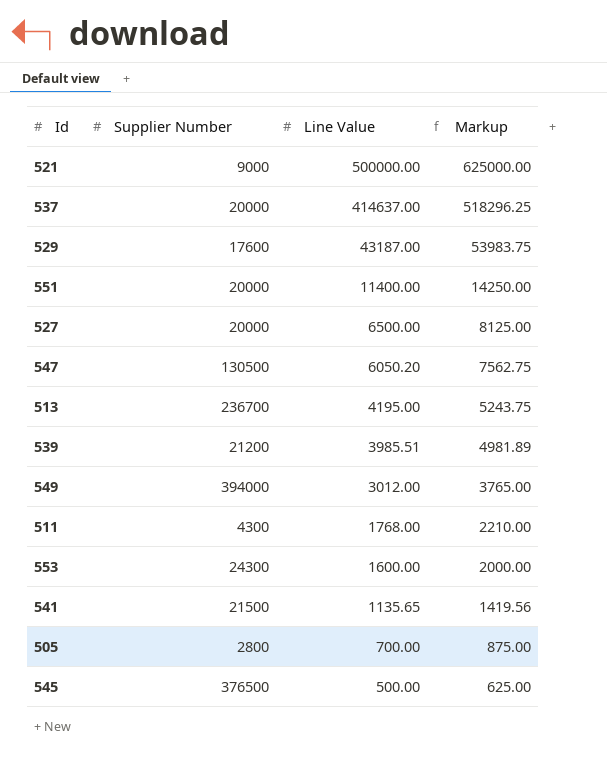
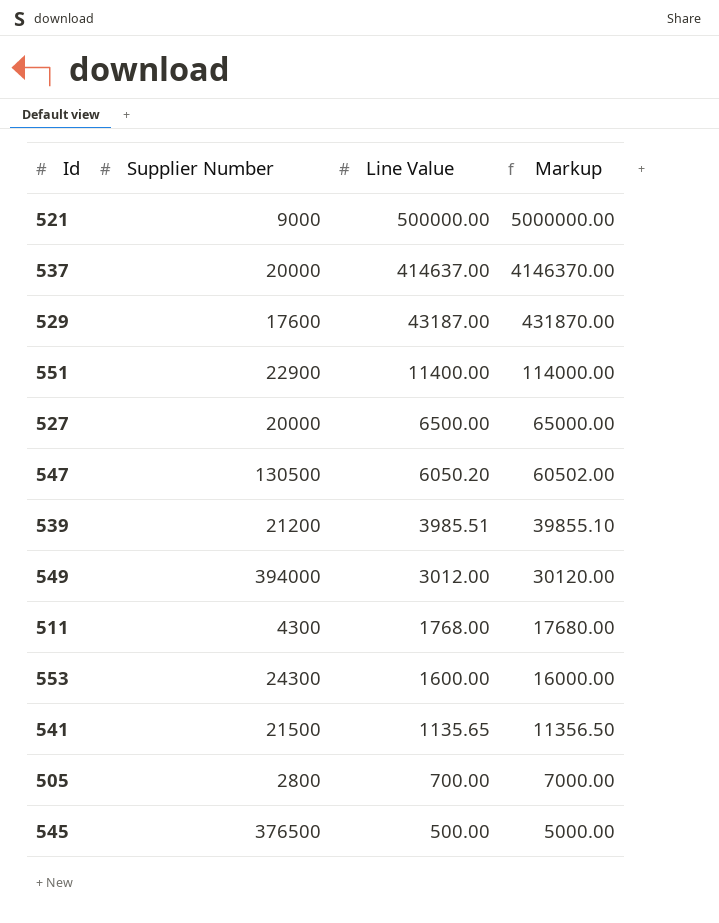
column Markup | formula: [Line Value] * 1.25 -> [Line Value] * 10
row 513: 236700 | 4195.00 | 5243.75 -> none
551 | Supplier Number: 20000 -> 22900

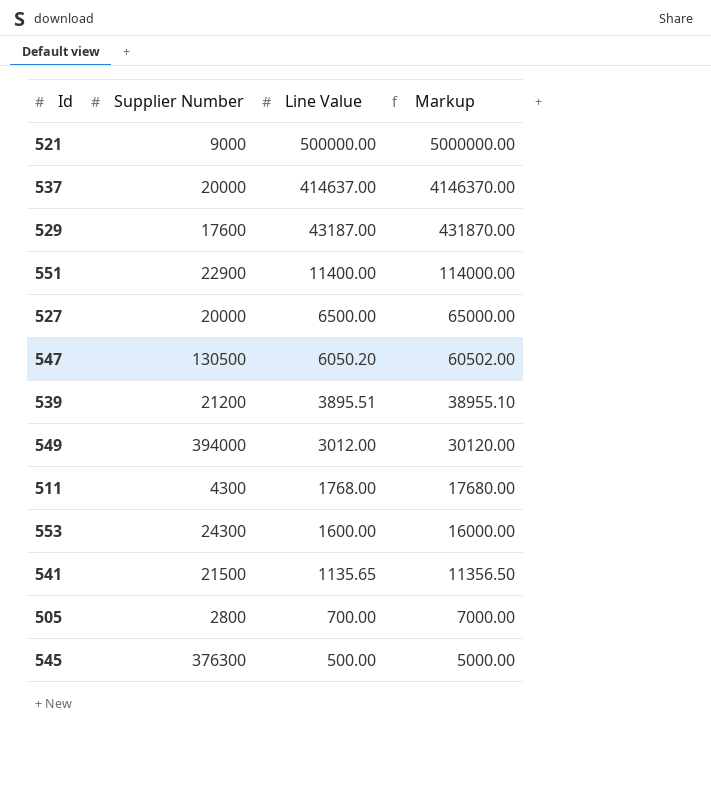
539 | Line Value: 3985.51 -> 3895.51
539 | Markup: 39855.10 -> 38955.10
545 | Supplier Number: 376500 -> 376300

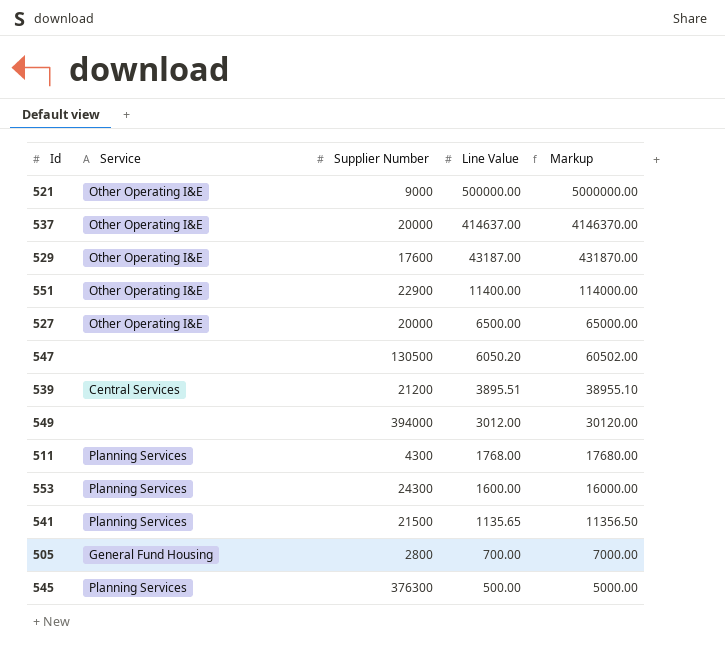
column Service | position: none -> 2

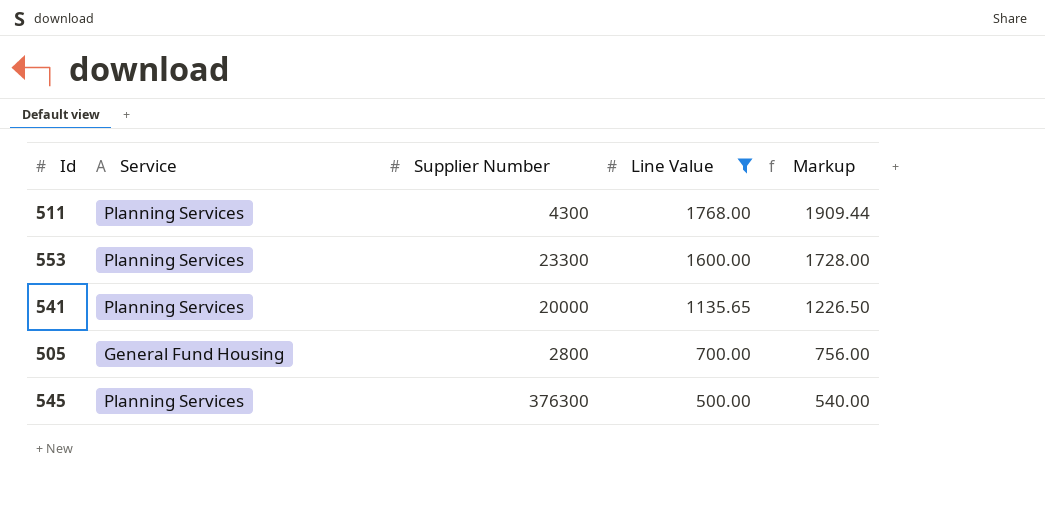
filter: none -> Line Value <= 1768.00
column Markup | formula: [Line Value] * 10 -> [Line Value] * 1.08
553 | Supplier Number: 24300 -> 23300
541 | Supplier Number: 21500 -> 20000

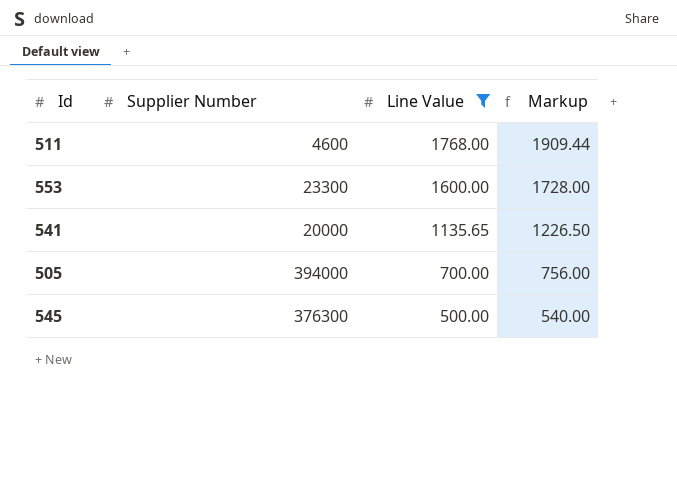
column Service | position: 2 -> none
511 | Supplier Number: 4300 -> 4600
505 | Supplier Number: 2800 -> 394000

